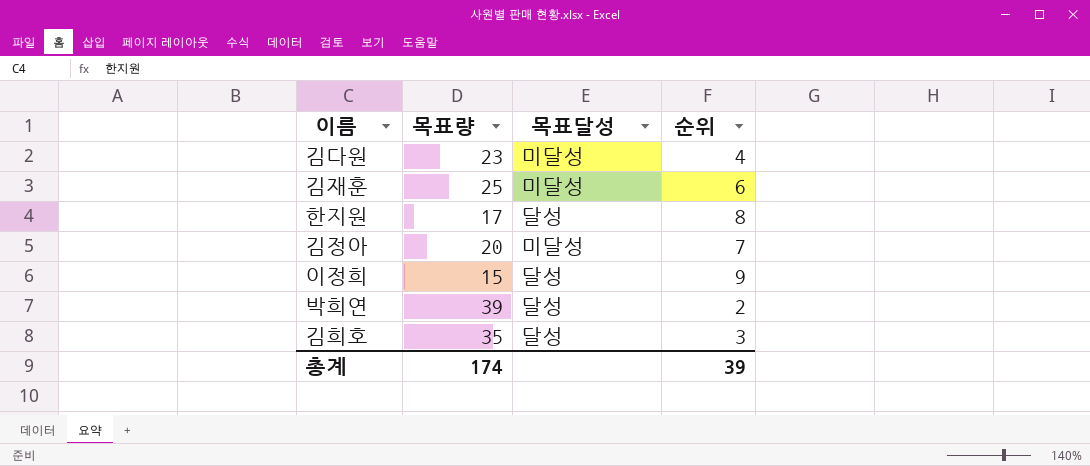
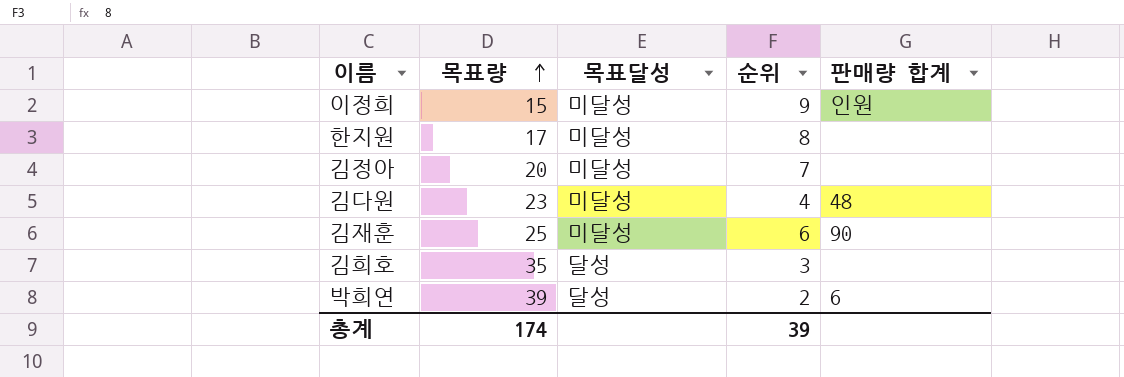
row order: none -> 목표량 ascending
column 판매량 합계 | position: none -> 5
이정희 | 목표달성: 달성 -> 미달성
한지원 | 목표달성: 달성 -> 미달성

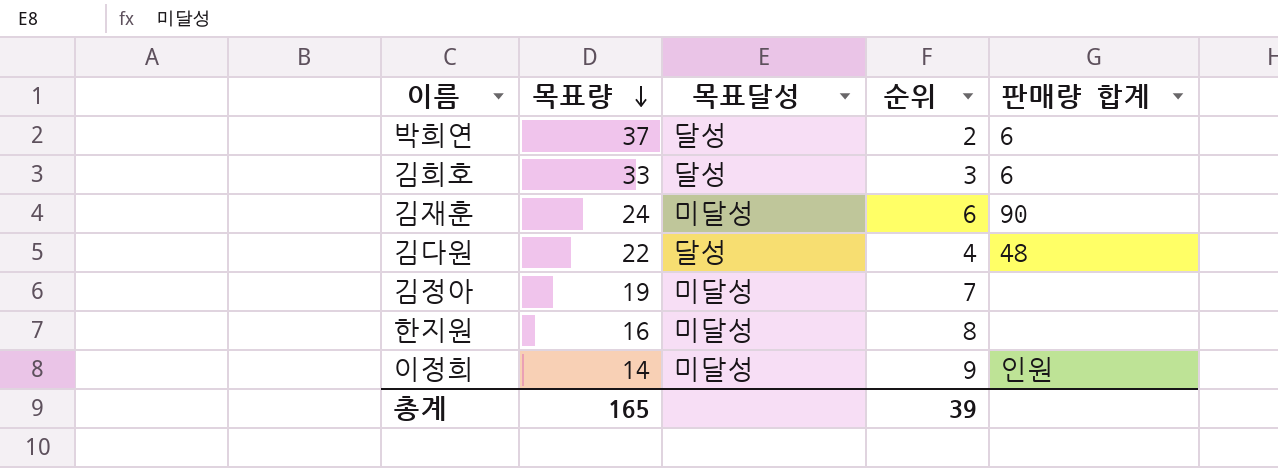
row order: 목표량 ascending -> 목표량 descending
박희연 | 목표량: 39 -> 37
김희호 | 목표량: 35 -> 33
김희호 | 판매량 합계: none -> 6
김재훈 | 목표량: 25 -> 24
김다원 | 목표량: 23 -> 22
김다원 | 목표달성: 미달성 -> 달성
김정아 | 목표량: 20 -> 19
한지원 | 목표량: 17 -> 16
이정희 | 목표량: 15 -> 14
총계 | 목표량: 174 -> 165

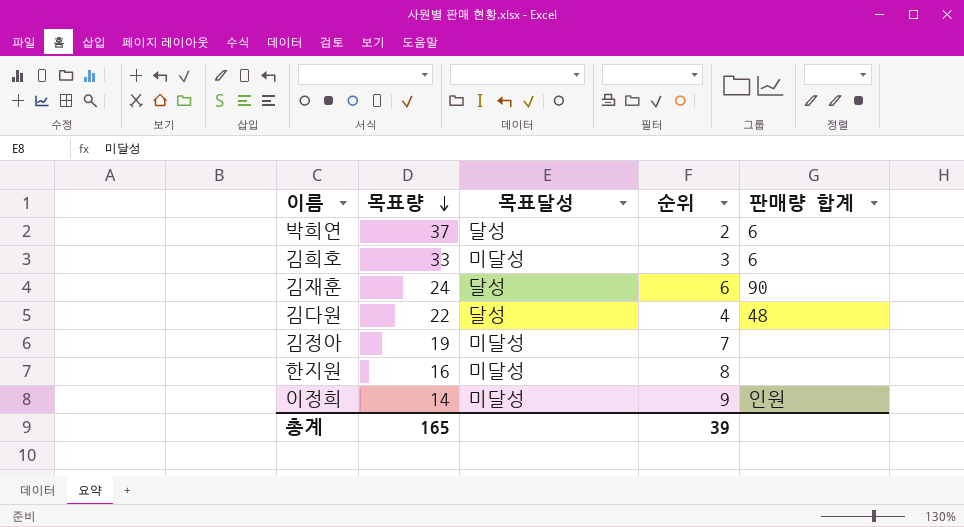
김희호 | 목표달성: 달성 -> 미달성
김재훈 | 목표달성: 미달성 -> 달성

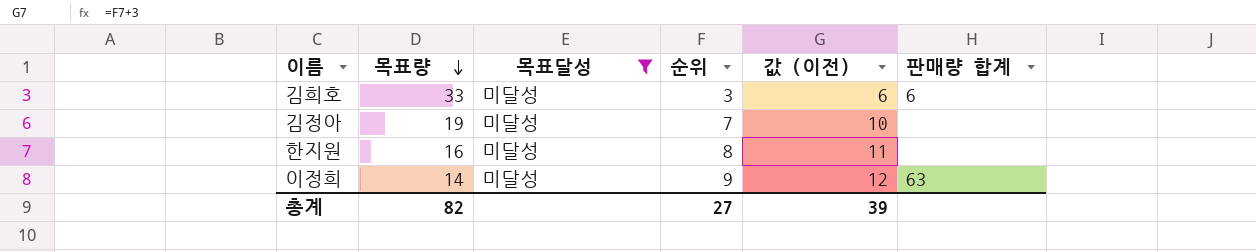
filter: none -> 목표달성 = 미달성
column 값 (이전) | formula: none -> [순위] + 3
이정희 | 판매량 합계: 인원 -> 63
총계 | 목표량: 165 -> 82
총계 | 순위: 39 -> 27

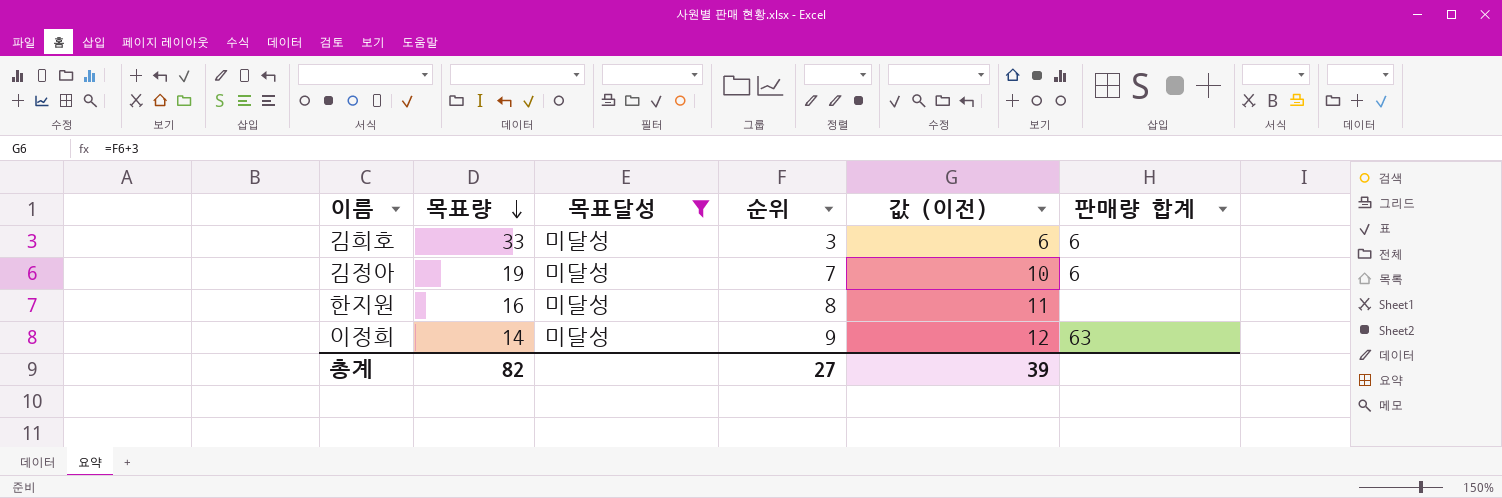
김정아 | 판매량 합계: none -> 6

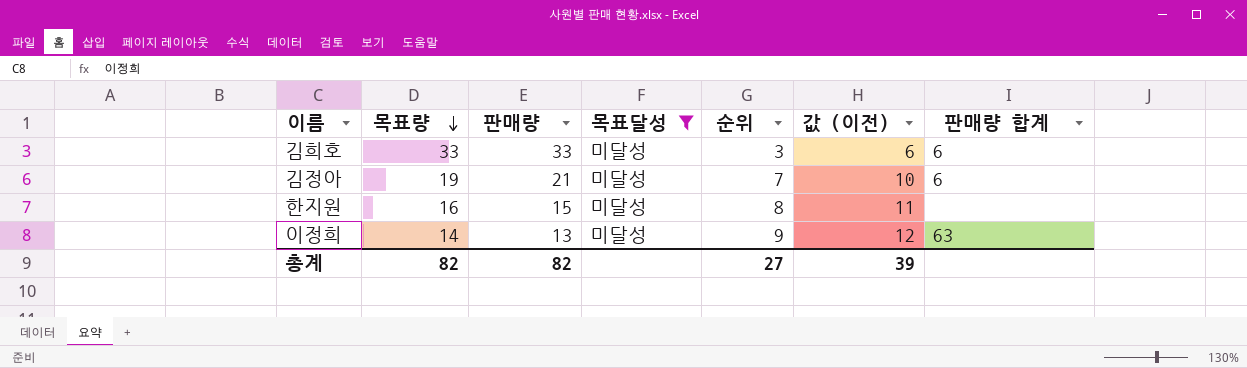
column 판매량 | position: none -> 3

